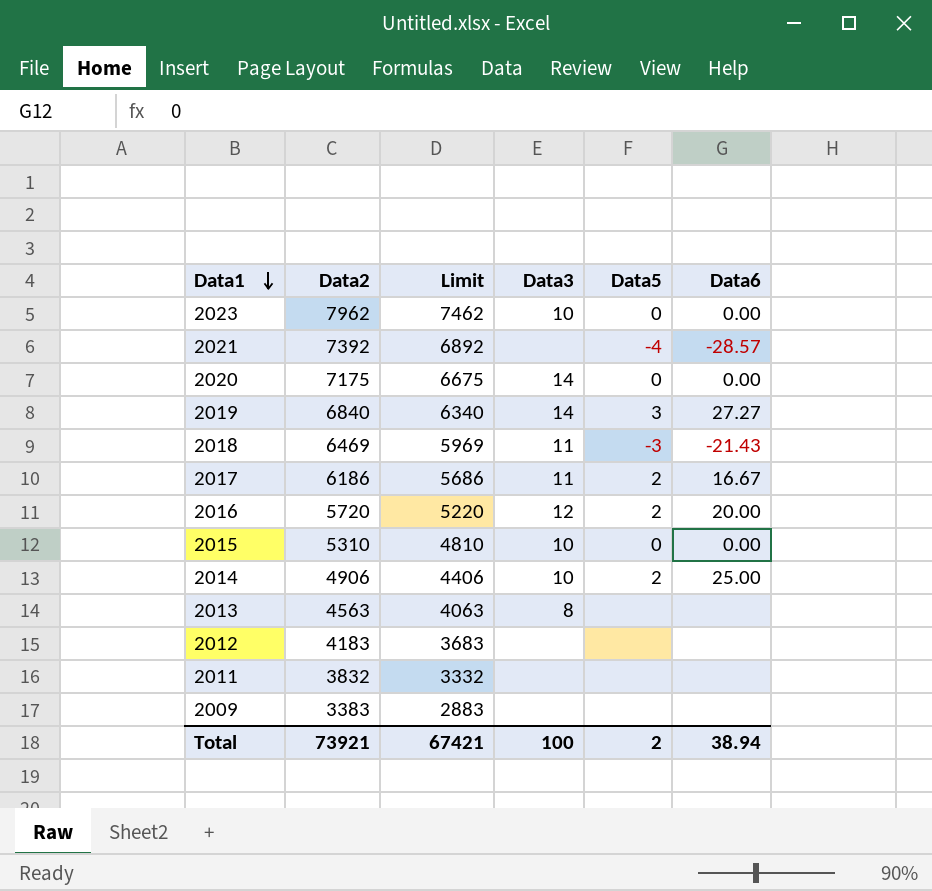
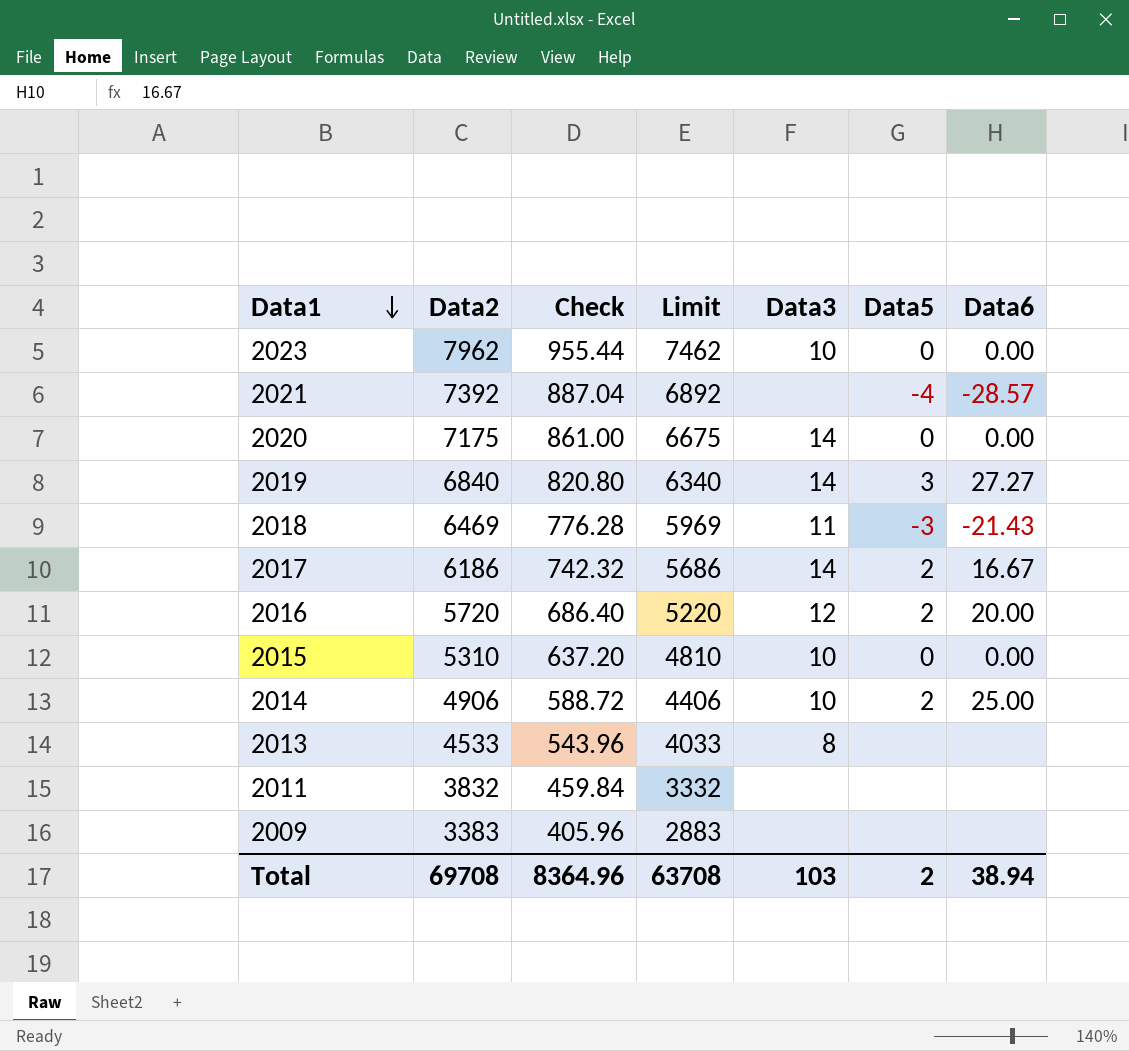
column Check | formula: none -> [Data2] * 0.12
row 2012: 4183 | 3683 | none | none | none -> none
2017 | Data3: 11 -> 14
2013 | Data2: 4563 -> 4533
2013 | Limit: 4063 -> 4033
Total | Data2: 73921 -> 69708
Total | Limit: 67421 -> 63708
Total | Data3: 100 -> 103

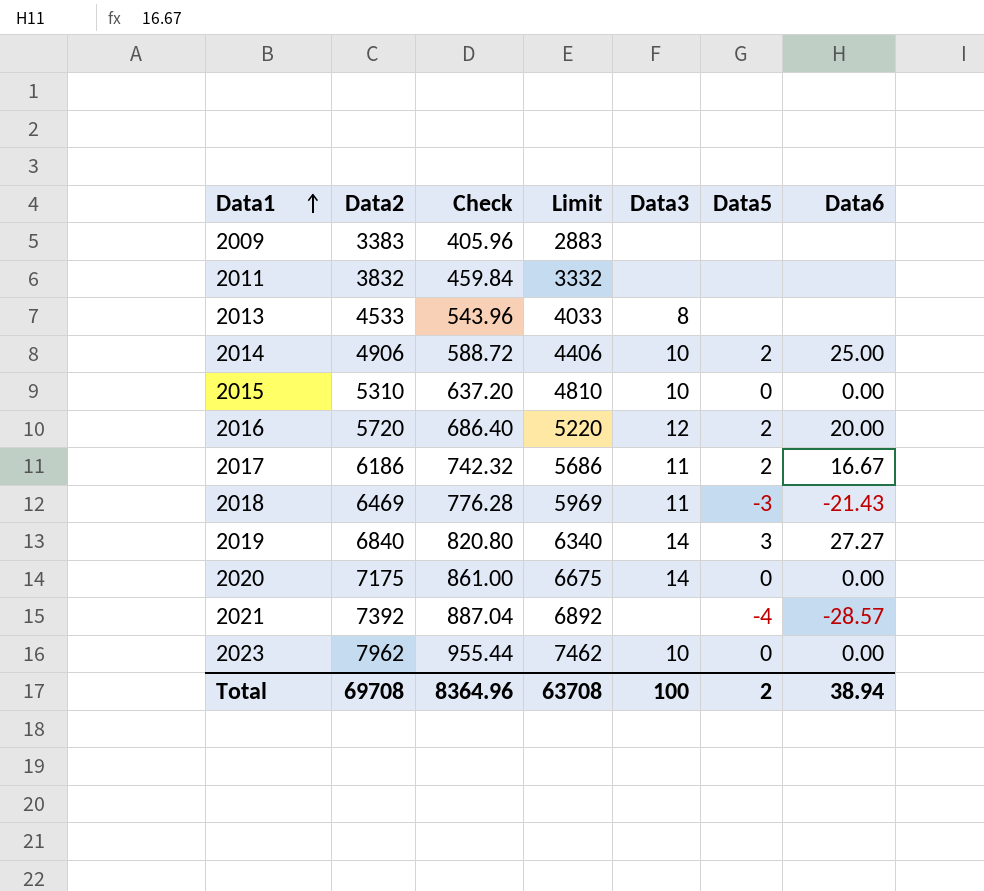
row order: Data1 descending -> Data1 ascending
2017 | Data3: 14 -> 11
Total | Data3: 103 -> 100

